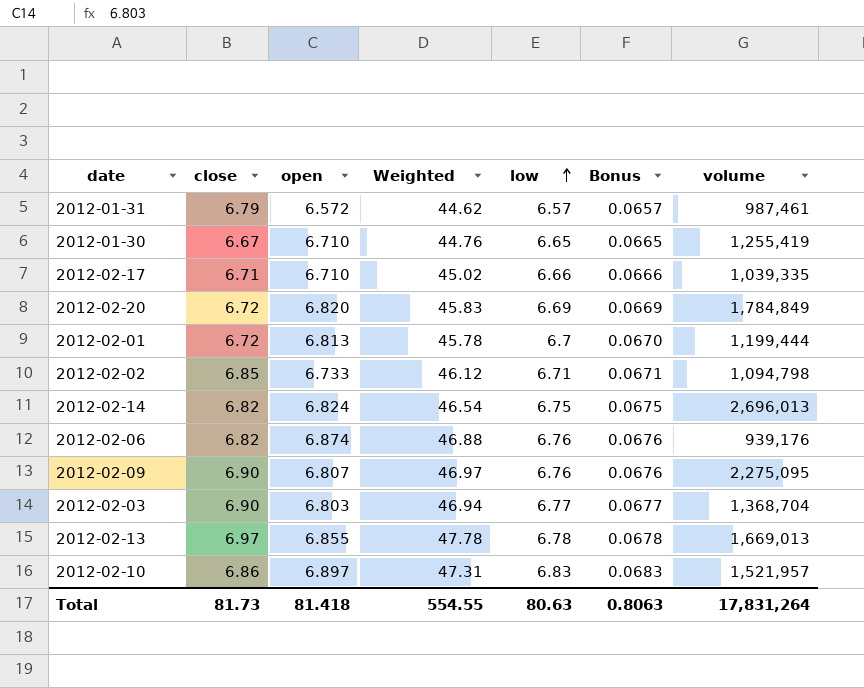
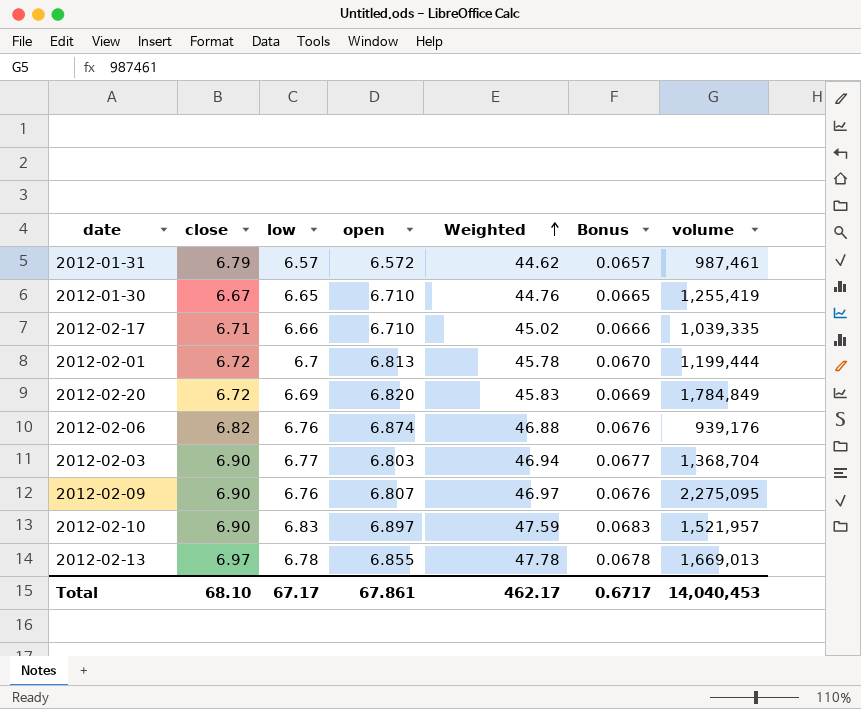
row order: low ascending -> Weighted ascending
column low | position: 5 -> 3
row 2012-02-02: 6.85 | 6.733 | 46.12 | 6.71 | 0.0671 | 1,094,798 -> none
row 2012-02-14: 6.82 | 6.824 | 46.54 | 6.75 | 0.0675 | 2,696,013 -> none
2012-02-10 | close: 6.86 -> 6.90
2012-02-10 | Weighted: 47.31 -> 47.59
Total | close: 81.73 -> 68.10
Total | low: 80.63 -> 67.17
Total | open: 81.418 -> 67.861
Total | Weighted: 554.55 -> 462.17
Total | Bonus: 0.8063 -> 0.6717
Total | volume: 17,831,264 -> 14,040,453

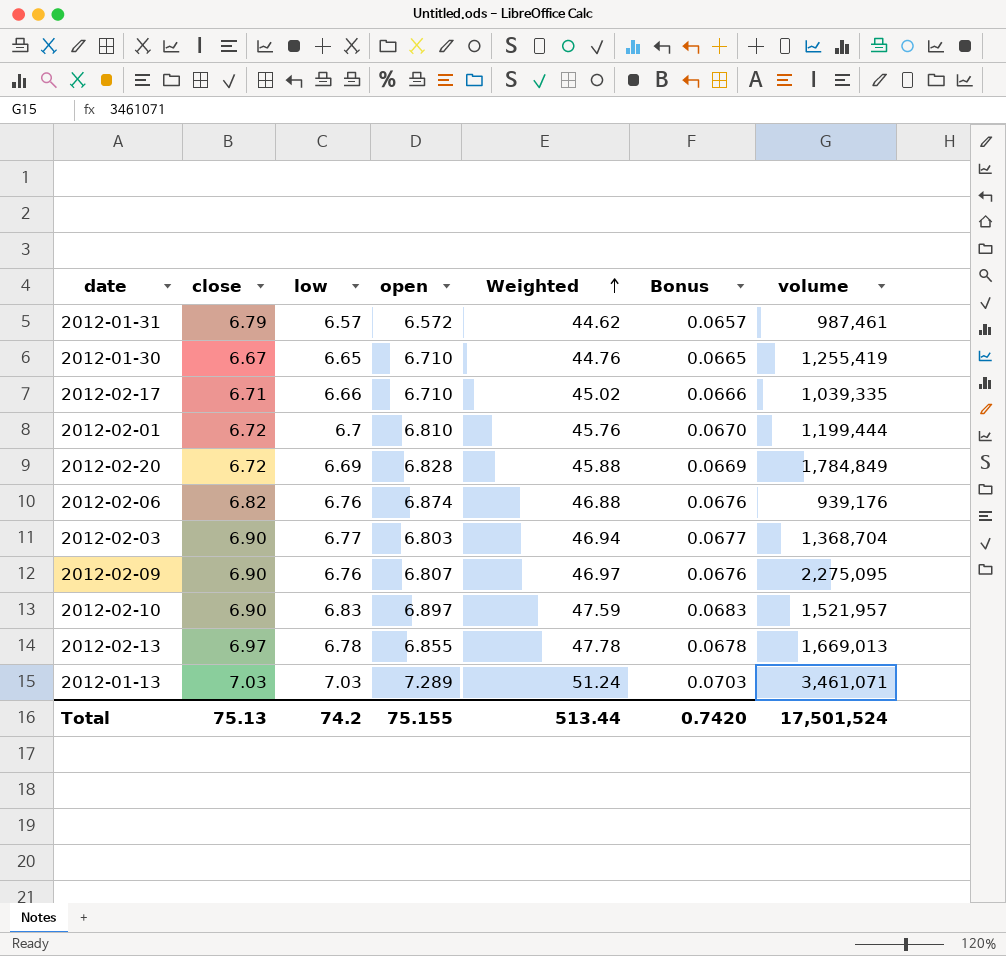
2012-02-01 | open: 6.813 -> 6.810
2012-02-01 | Weighted: 45.78 -> 45.76
2012-02-20 | open: 6.820 -> 6.828
2012-02-20 | Weighted: 45.83 -> 45.88
row 2012-01-13: none -> 7.03 | 7.03 | 7.289 | 51.24 | 0.0703 | 3,461,071
Total | close: 68.10 -> 75.13
Total | low: 67.17 -> 74.2
Total | open: 67.861 -> 75.155
Total | Weighted: 462.17 -> 513.44
Total | Bonus: 0.6717 -> 0.7420
Total | volume: 14,040,453 -> 17,501,524

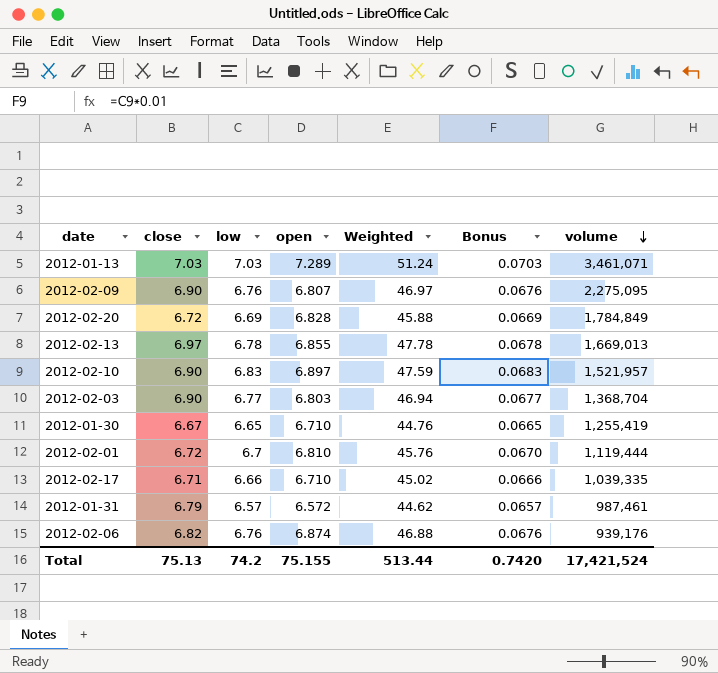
row order: Weighted ascending -> volume descending
2012-02-01 | volume: 1,199,444 -> 1,119,444
Total | volume: 17,501,524 -> 17,421,524

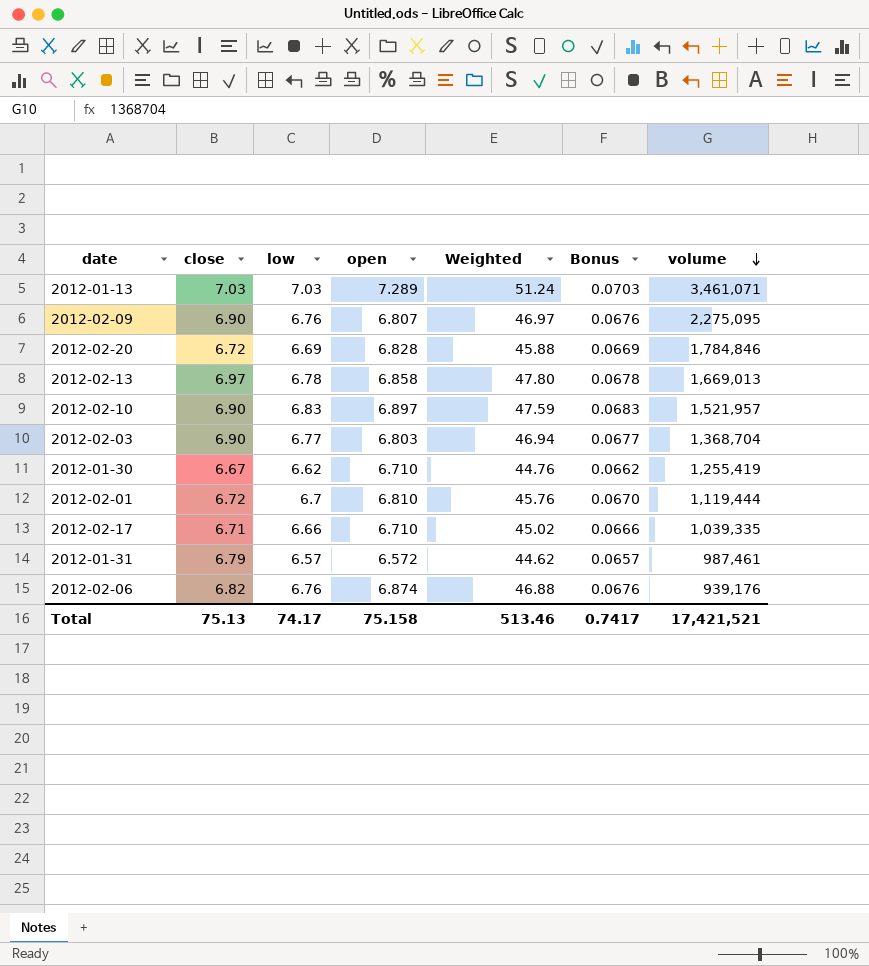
2012-02-20 | volume: 1,784,849 -> 1,784,846
2012-02-13 | open: 6.855 -> 6.858
2012-02-13 | Weighted: 47.78 -> 47.80
2012-01-30 | low: 6.65 -> 6.62
2012-01-30 | Bonus: 0.0665 -> 0.0662
Total | low: 74.2 -> 74.17
Total | open: 75.155 -> 75.158
Total | Weighted: 513.44 -> 513.46
Total | Bonus: 0.7420 -> 0.7417
Total | volume: 17,421,524 -> 17,421,521

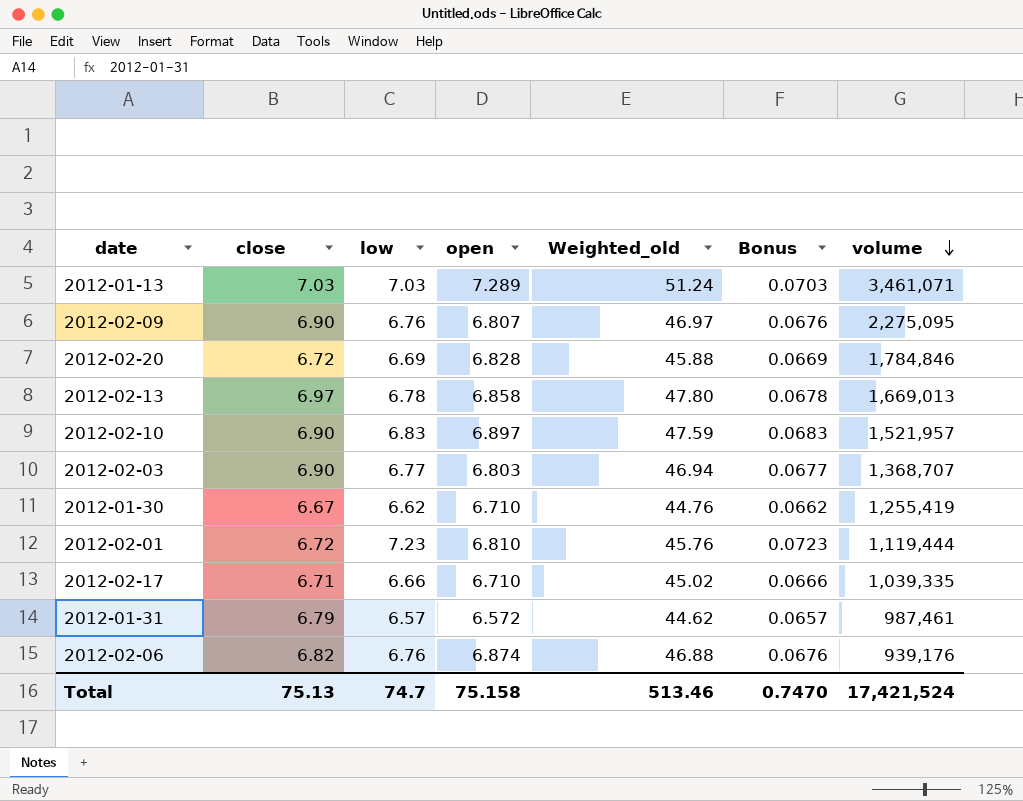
column name: Weighted -> Weighted_old
2012-02-03 | volume: 1,368,704 -> 1,368,707
2012-02-01 | low: 6.7 -> 7.23
2012-02-01 | Bonus: 0.0670 -> 0.0723
Total | low: 74.17 -> 74.7
Total | Bonus: 0.7417 -> 0.7470
Total | volume: 17,421,521 -> 17,421,524

